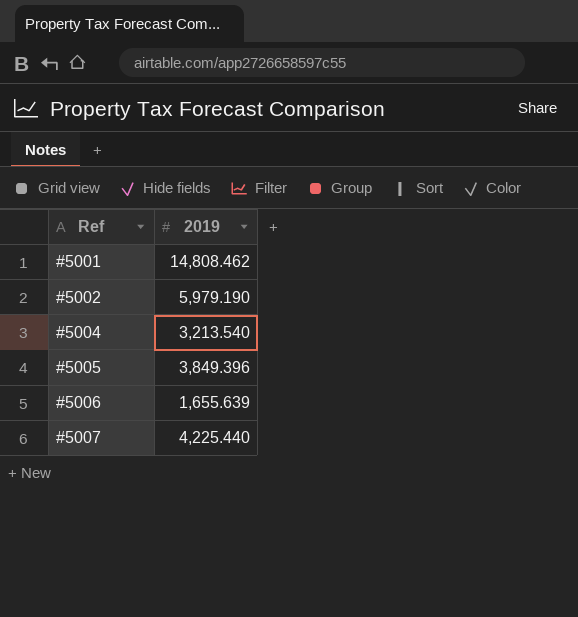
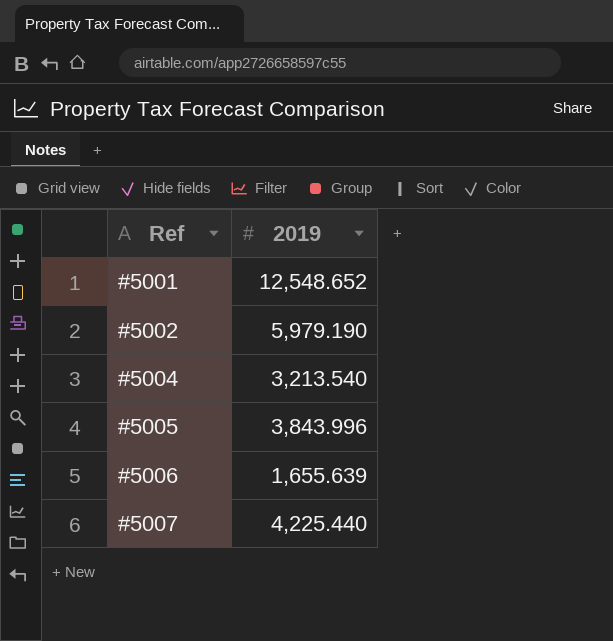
#5001 | 2019: 14,808.462 -> 12,548.652
#5005 | 2019: 3,849.396 -> 3,843.996

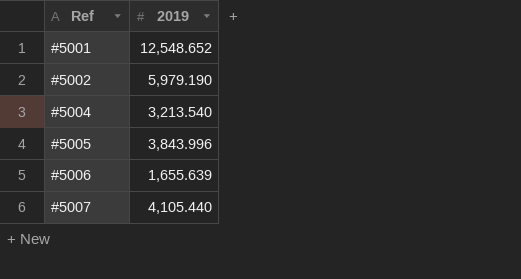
#5007 | 2019: 4,225.440 -> 4,105.440

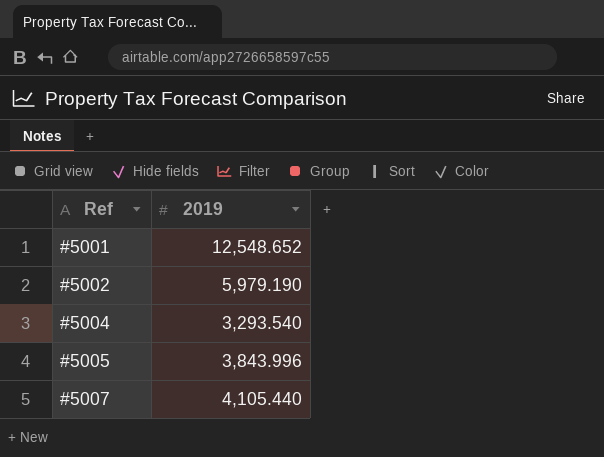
row #5006: 1,655.639 -> none
#5004 | 2019: 3,213.540 -> 3,293.540

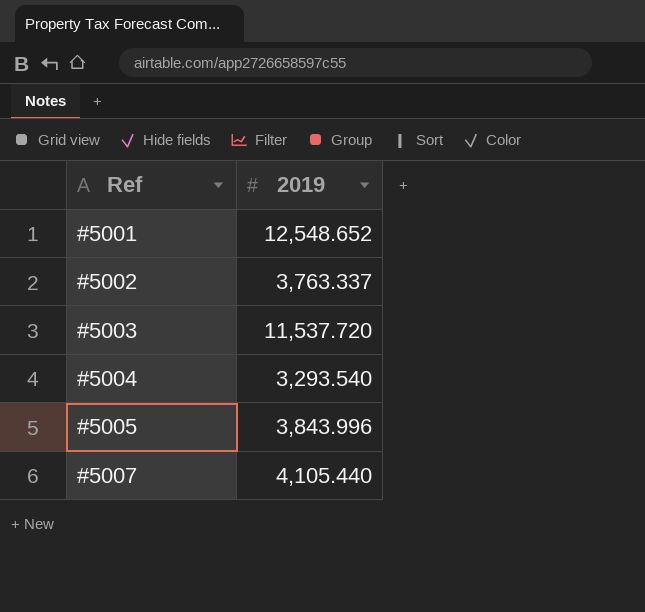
#5002 | 2019: 5,979.190 -> 3,763.337
row #5003: none -> 11,537.720

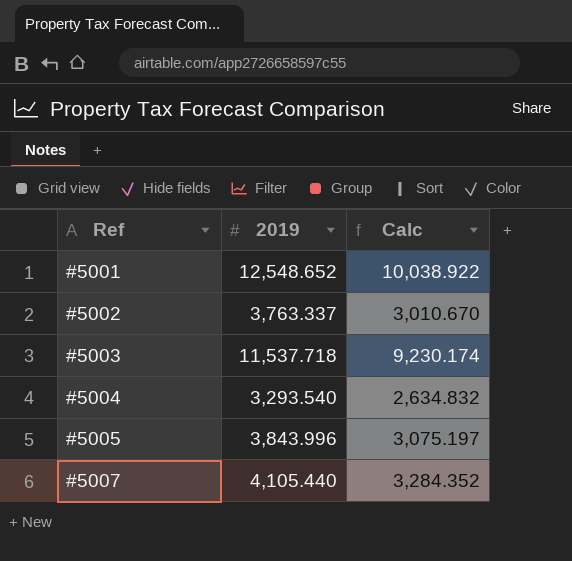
column Calc | formula: none -> [2019] * 0.8
#5003 | 2019: 11,537.720 -> 11,537.718

